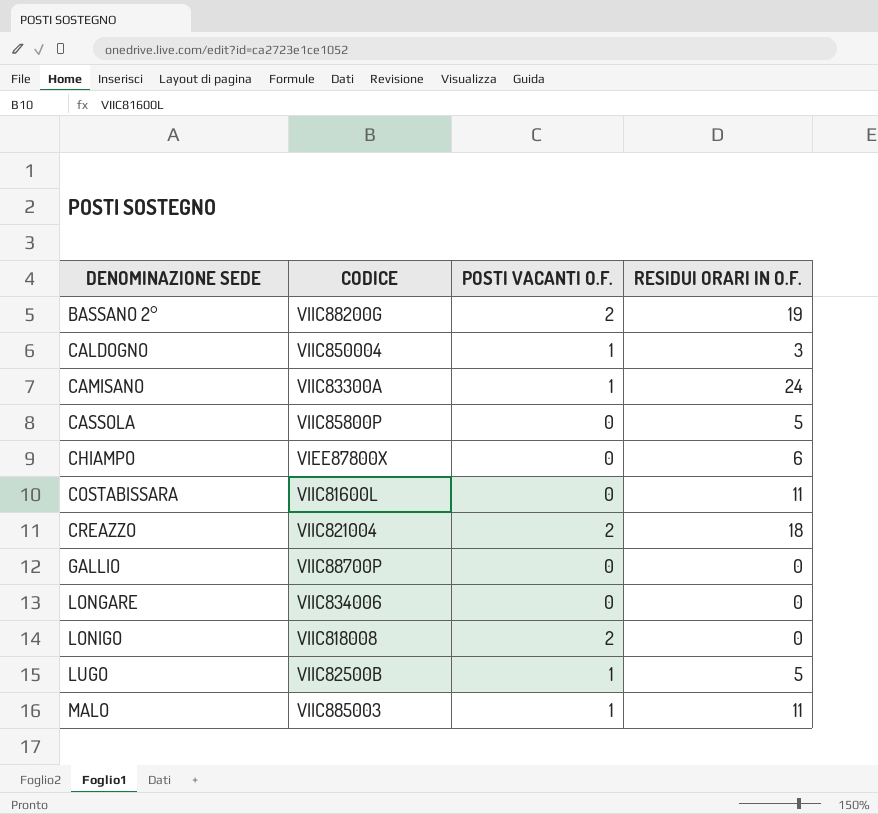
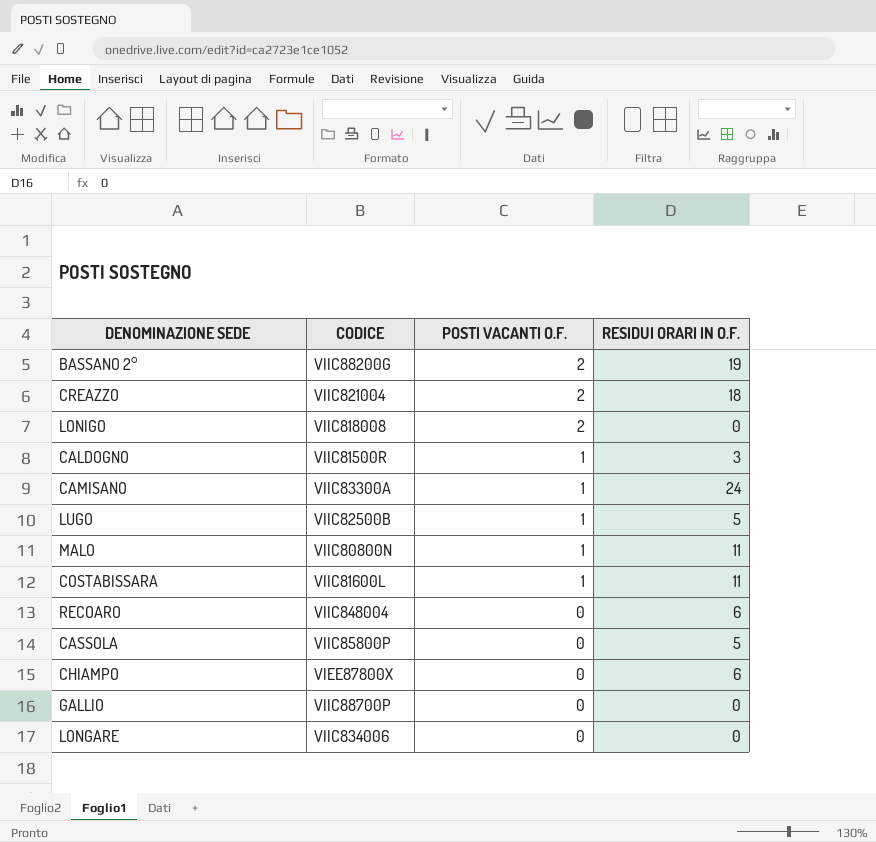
row order: DENOMINAZIONE SEDE ascending -> POSTI VACANTI O.F. descending
CALDOGNO | CODICE: VIIC850004 -> VIIC81500R
MALO | CODICE: VIIC885003 -> VIIC80800N
COSTABISSARA | POSTI VACANTI O.F.: 0 -> 1
row RECOARO: none -> VIIC848004 | 0 | 6

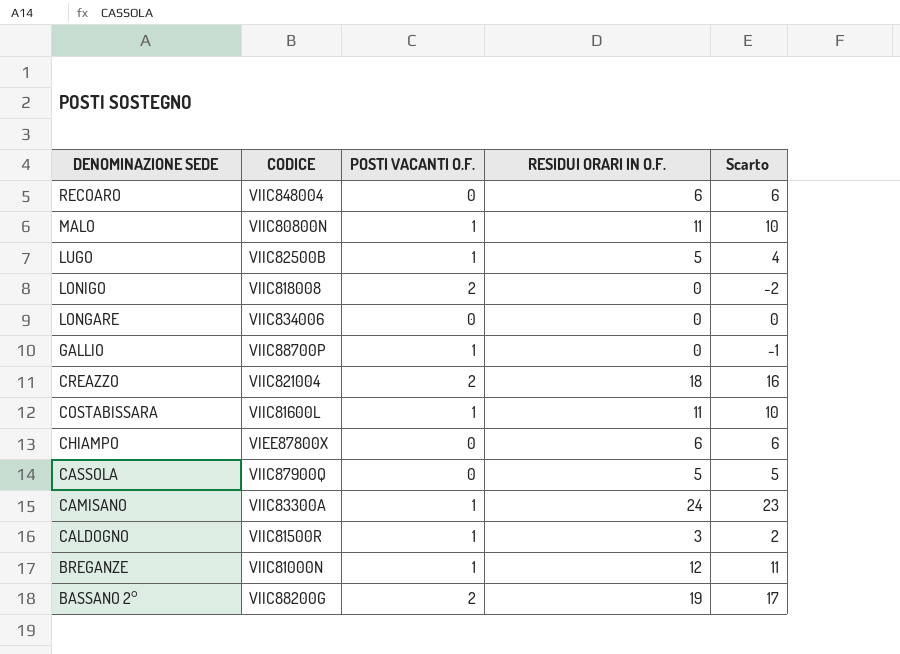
row order: POSTI VACANTI O.F. descending -> DENOMINAZIONE SEDE descending
column Scarto | formula: none -> [RESIDUI ORARI IN O.F.] - [POSTI VACANTI O.F.]
GALLIO | POSTI VACANTI O.F.: 0 -> 1
CASSOLA | CODICE: VIIC85800P -> VIIC87900Q
row BREGANZE: none -> VIIC81000N | 1 | 12 | 11

